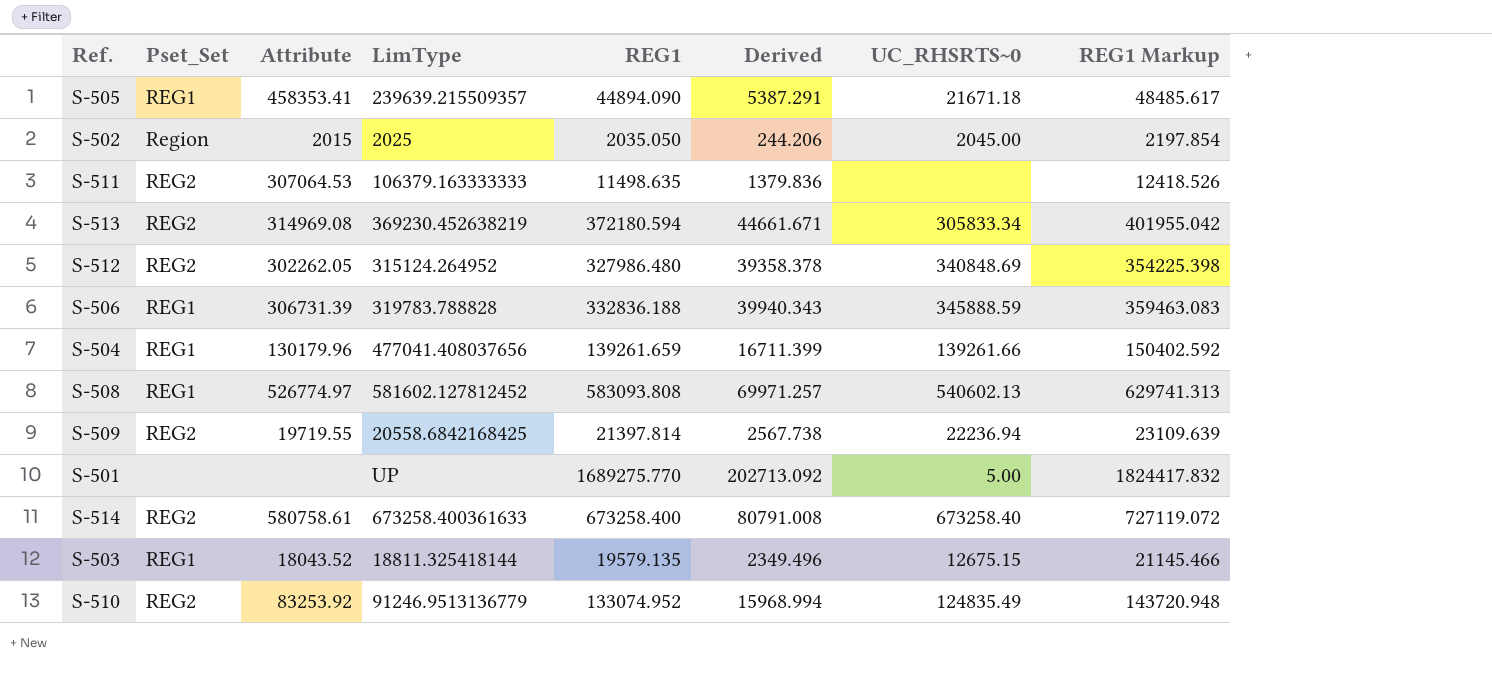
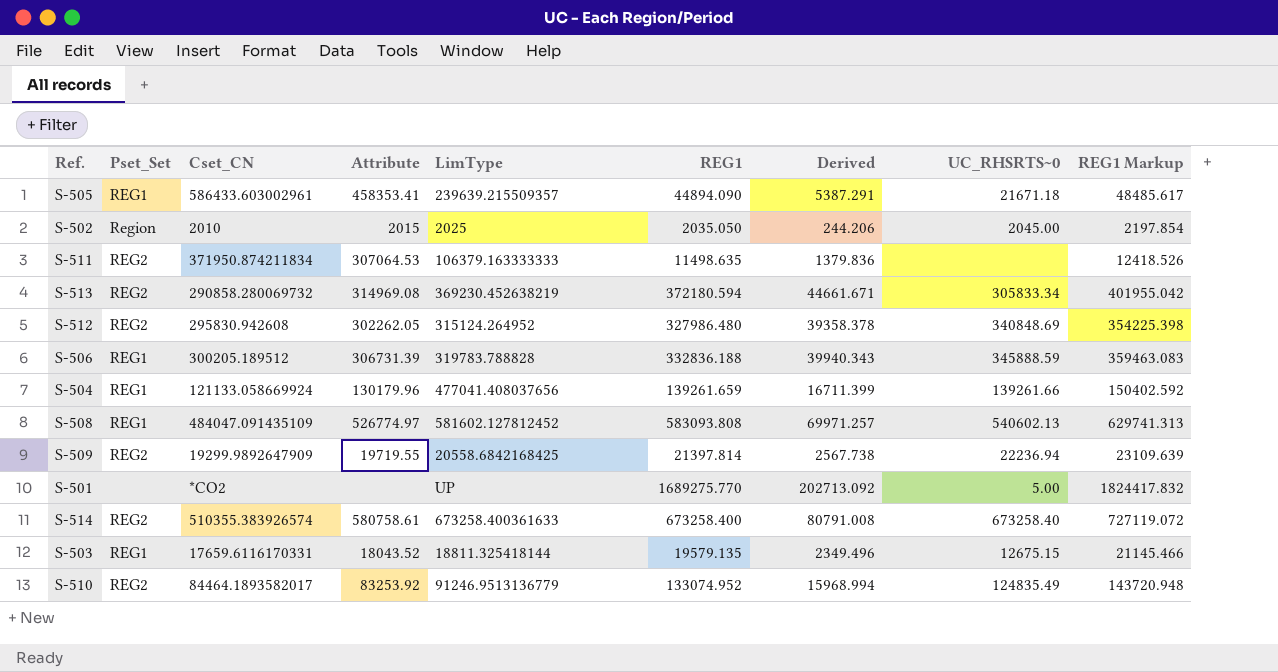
column Cset_CN | position: none -> 3

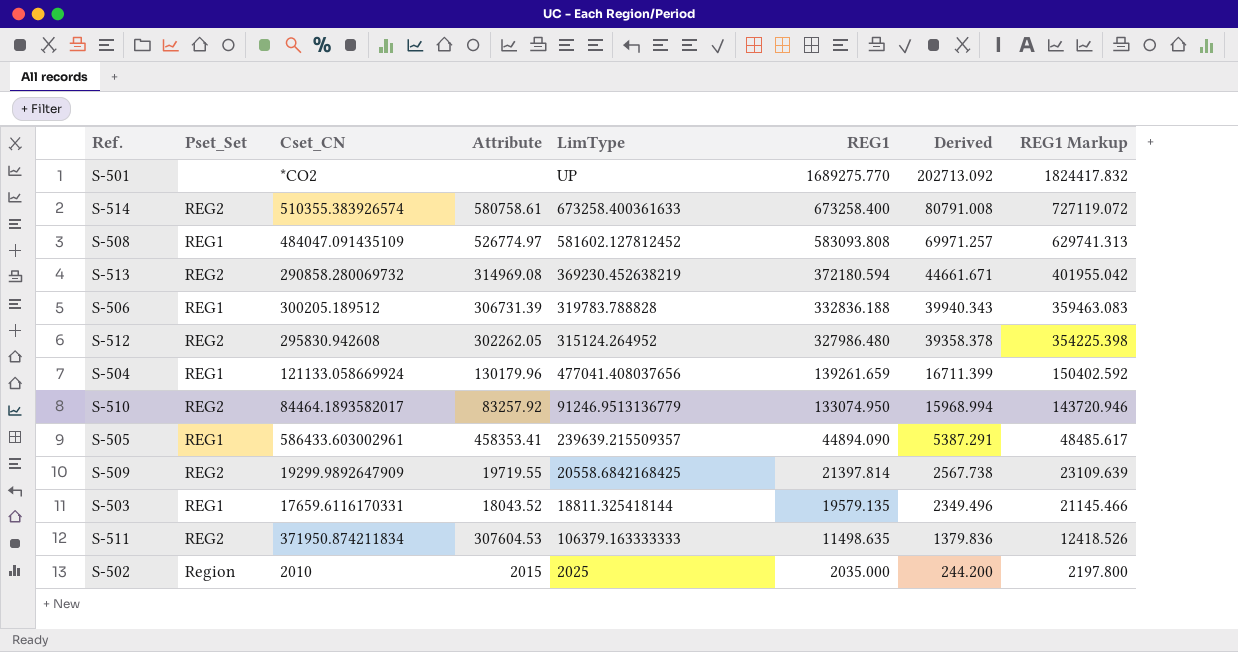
row order: none -> REG1 descending
column UC_RHSRTS~0 | position: 8 -> none
S-510 | Attribute: 83253.92 -> 83257.92
S-510 | REG1: 133074.952 -> 133074.950
S-510 | REG1 Markup: 143720.948 -> 143720.946
S-511 | Attribute: 307064.53 -> 307604.53
S-502 | REG1: 2035.050 -> 2035.000
S-502 | Derived: 244.206 -> 244.200
S-502 | REG1 Markup: 2197.854 -> 2197.800

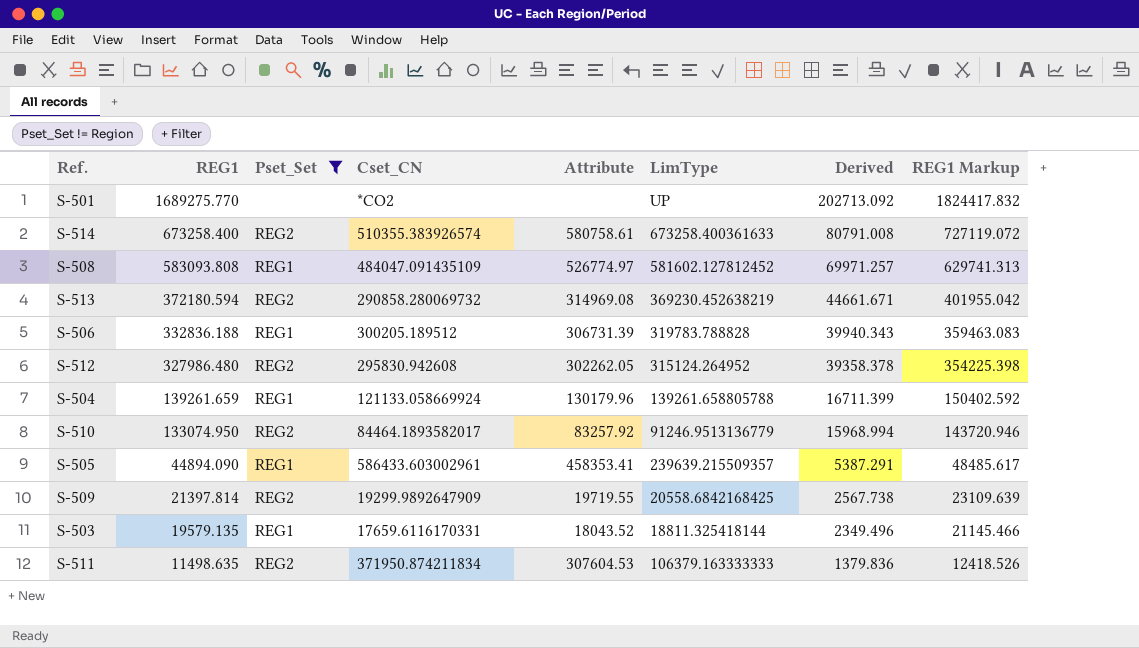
filter: none -> Pset_Set != Region
column REG1 | position: 6 -> 2
S-504 | LimType: 477041.408037656 -> 139261.658805788

